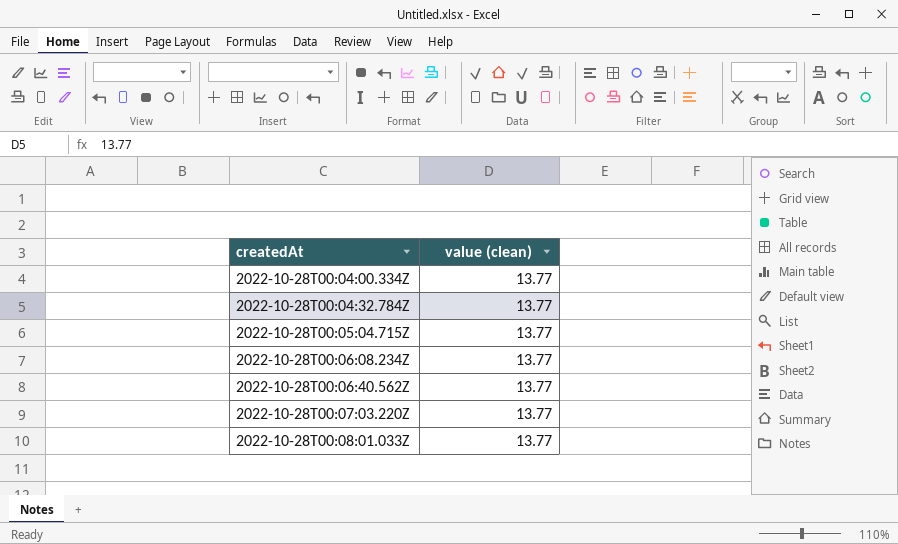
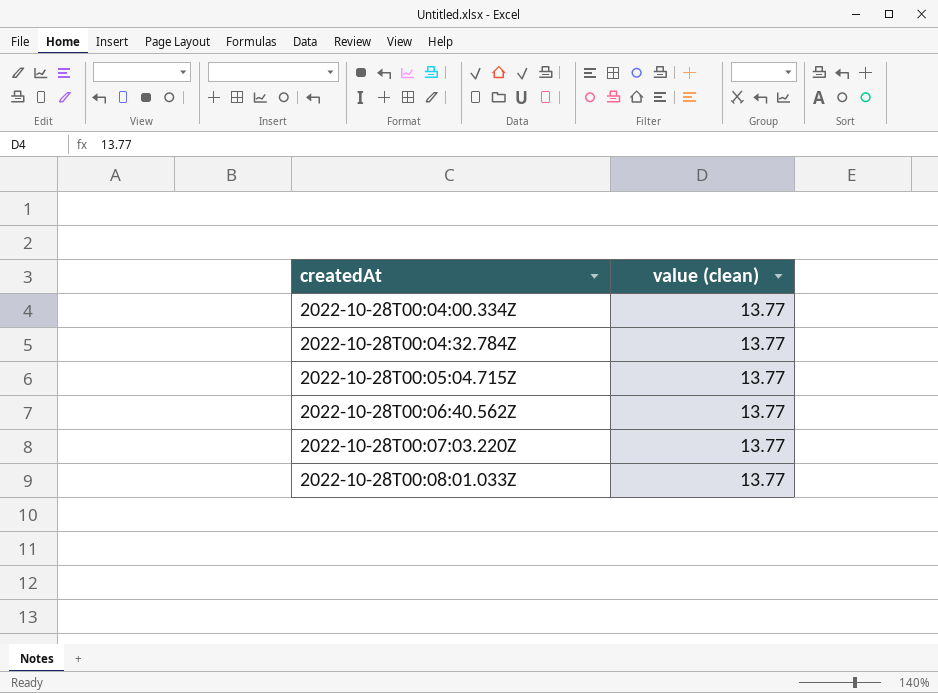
row 2022-10-28T00:06:08.234Z: 13.77 -> none

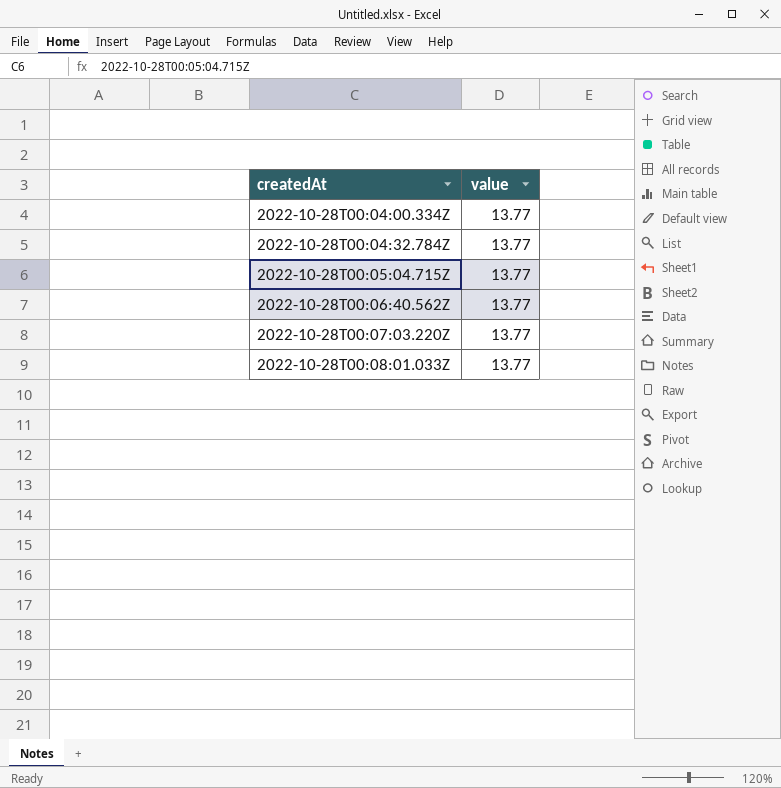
column name: value (clean) -> value

